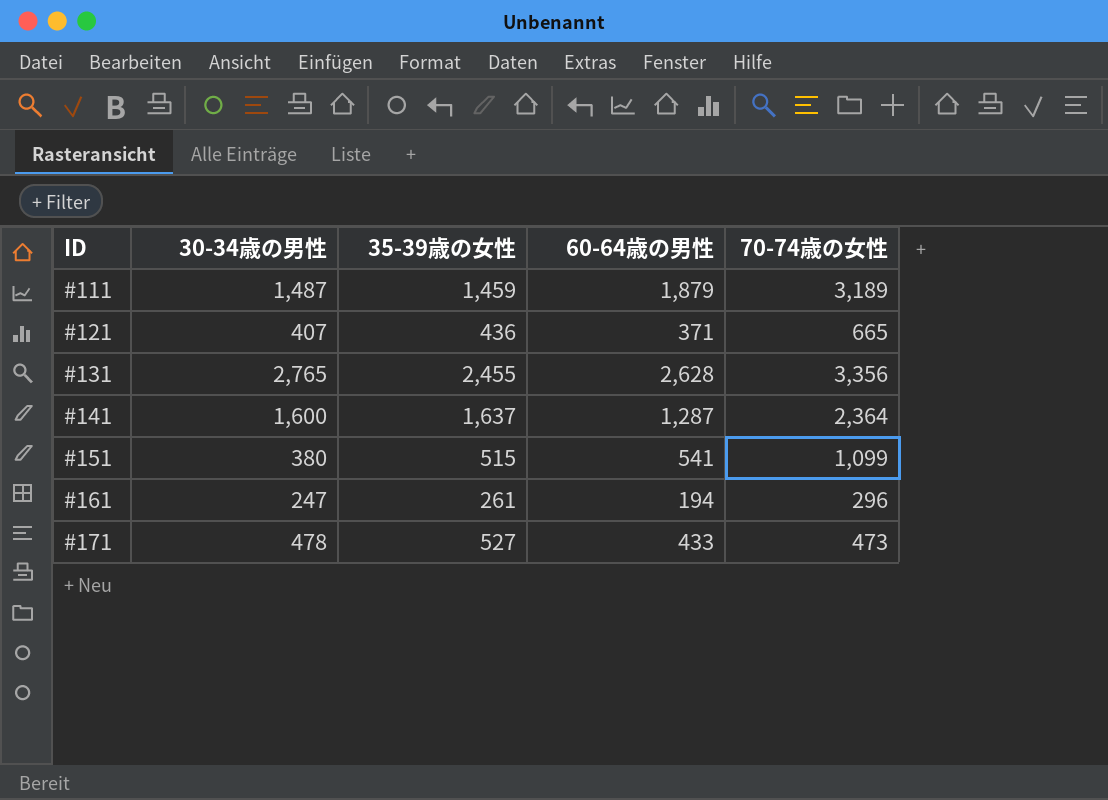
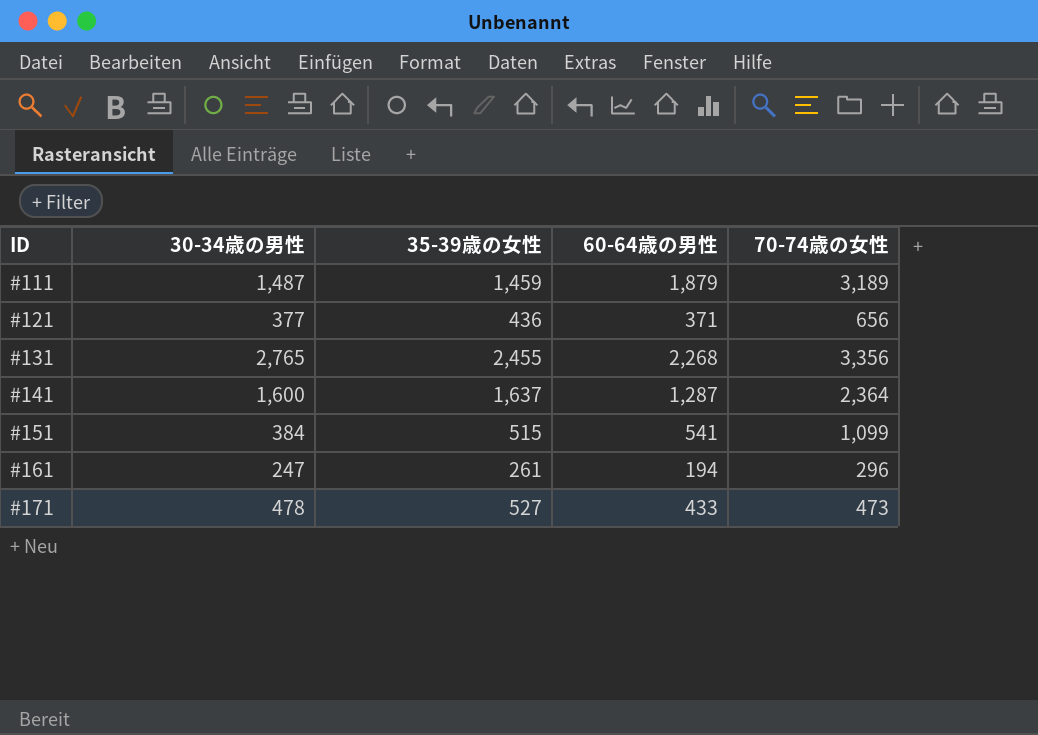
#121 | 30-34歳の男性: 407 -> 377
#121 | 70-74歳の女性: 665 -> 656
#131 | 60-64歳の男性: 2,628 -> 2,268
#151 | 30-34歳の男性: 380 -> 384

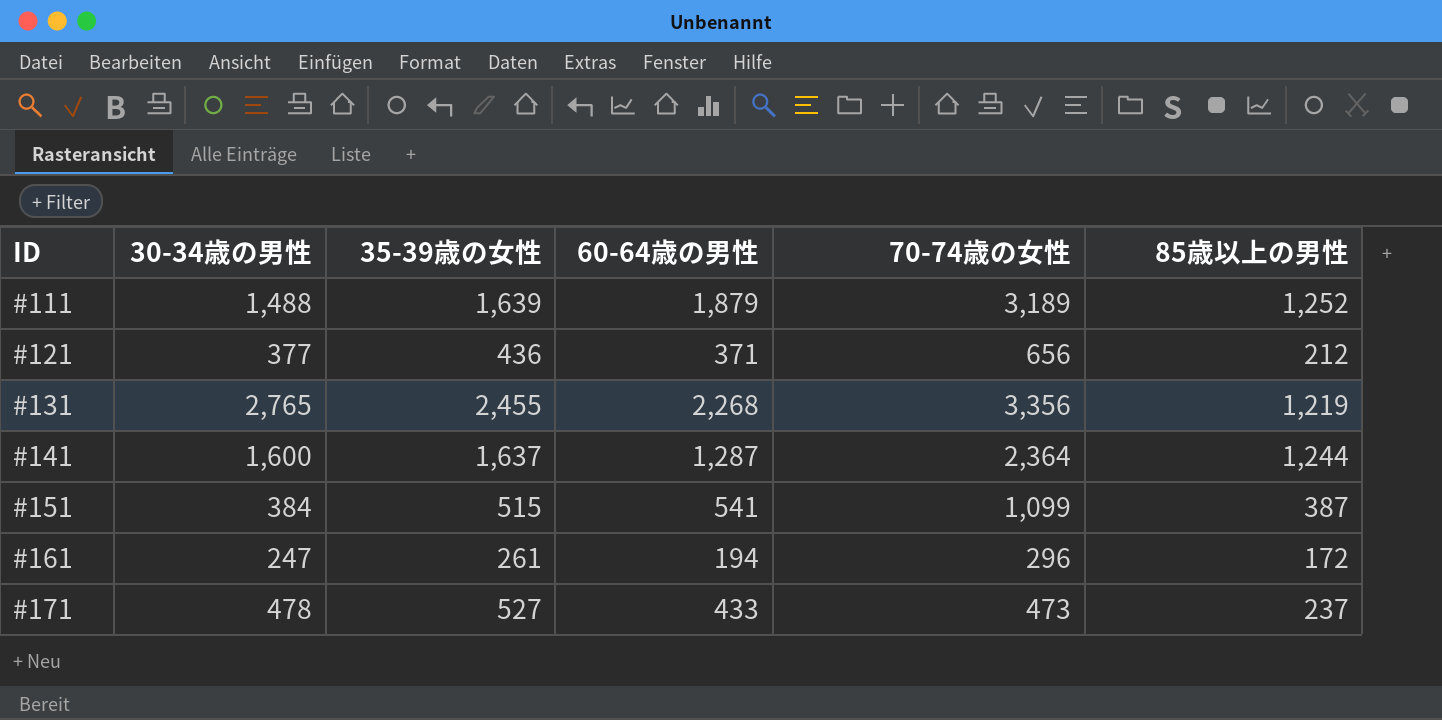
column 85歳以上の男性 | position: none -> 6
#111 | 30-34歳の男性: 1,487 -> 1,488
#111 | 35-39歳の女性: 1,459 -> 1,639

